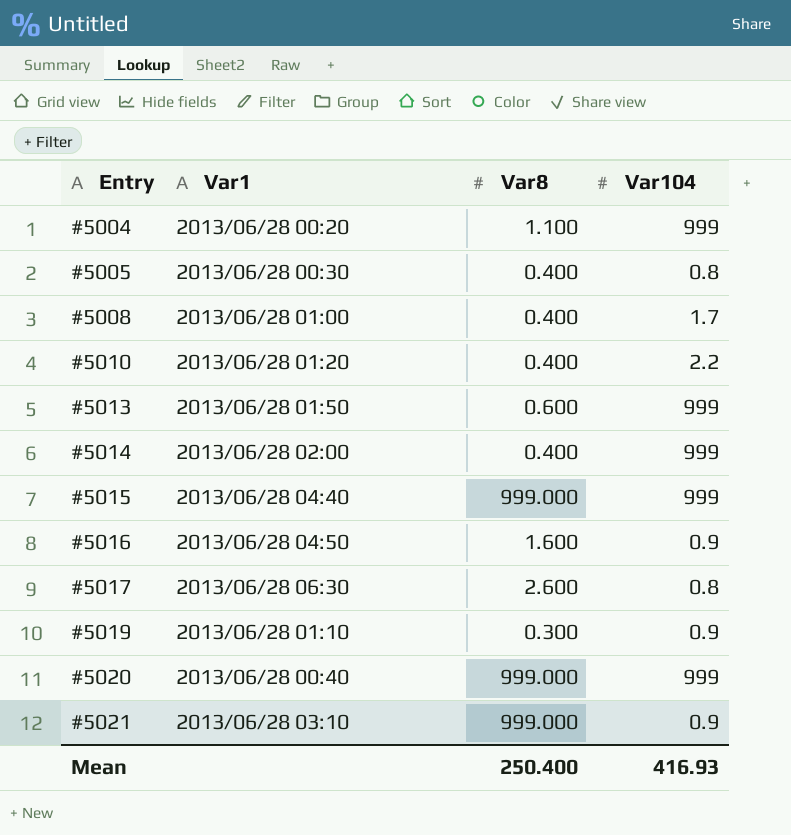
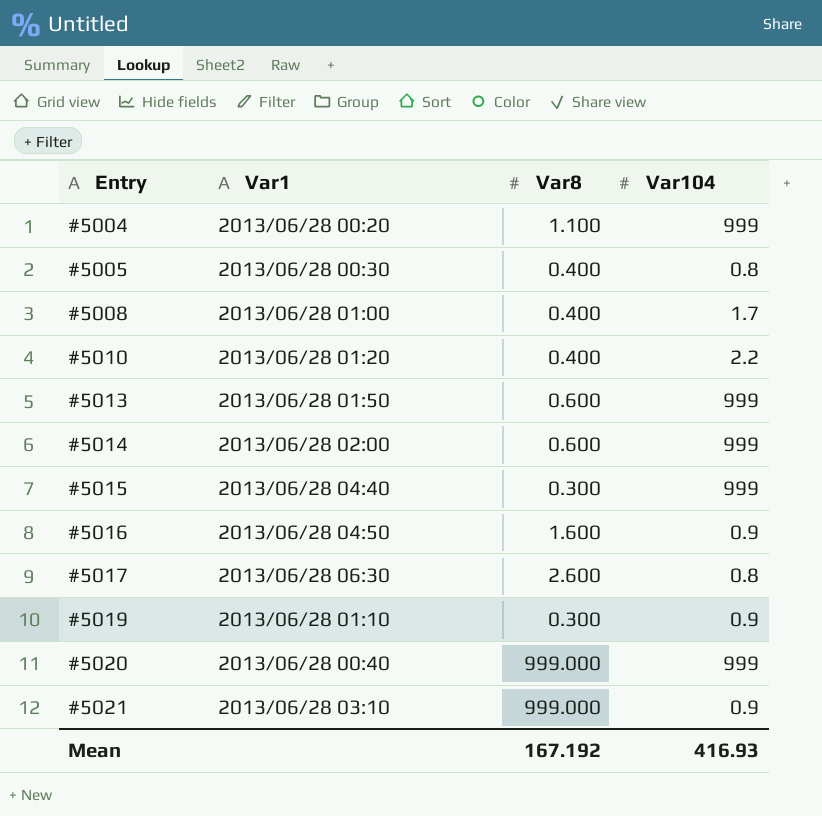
#5014 | Var8: 0.400 -> 0.600
#5015 | Var8: 999.000 -> 0.300
Mean | Var8: 250.400 -> 167.192

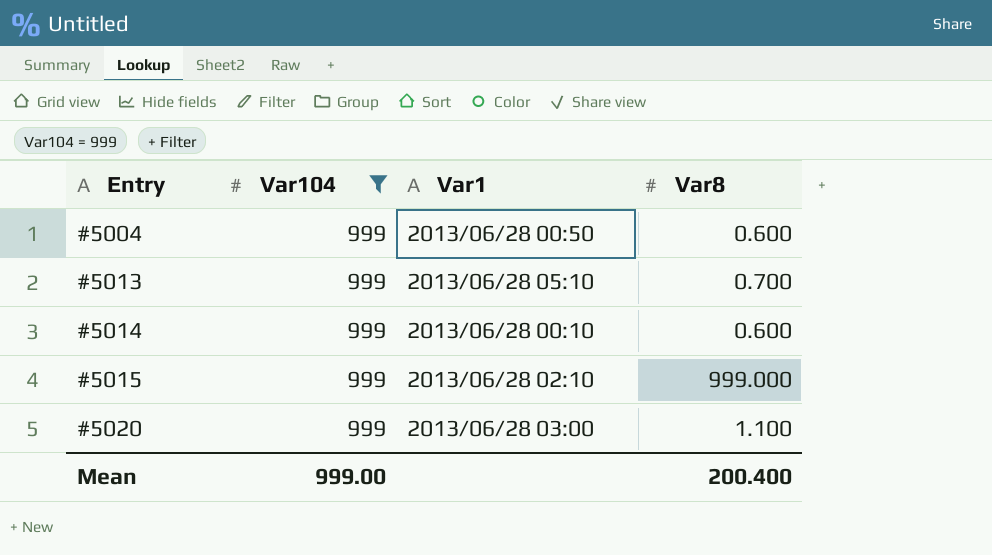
filter: none -> Var104 = 999
column Var104 | position: 4 -> 2
#5004 | Var1: 2013/06/28 00:20 -> 2013/06/28 00:50
#5004 | Var8: 1.100 -> 0.600
#5013 | Var1: 2013/06/28 01:50 -> 2013/06/28 05:10
#5013 | Var8: 0.600 -> 0.700
#5014 | Var1: 2013/06/28 02:00 -> 2013/06/28 00:10
#5015 | Var1: 2013/06/28 04:40 -> 2013/06/28 02:10
#5015 | Var8: 0.300 -> 999.000
#5020 | Var1: 2013/06/28 00:40 -> 2013/06/28 03:00
#5020 | Var8: 999.000 -> 1.100
Mean | Var104: 416.93 -> 999.00
Mean | Var8: 167.192 -> 200.400

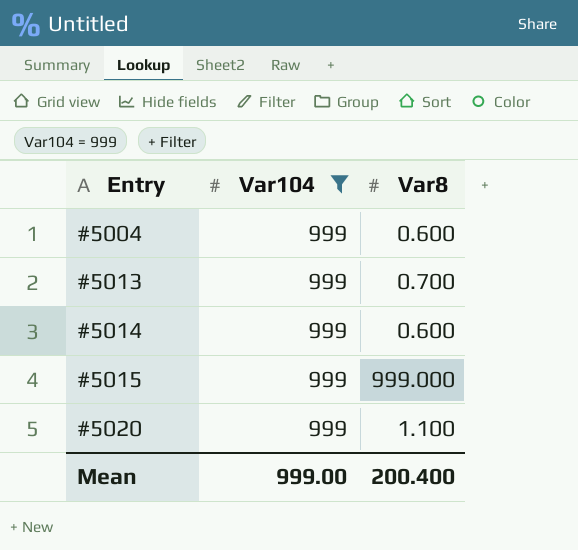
column Var1 | position: 3 -> none

